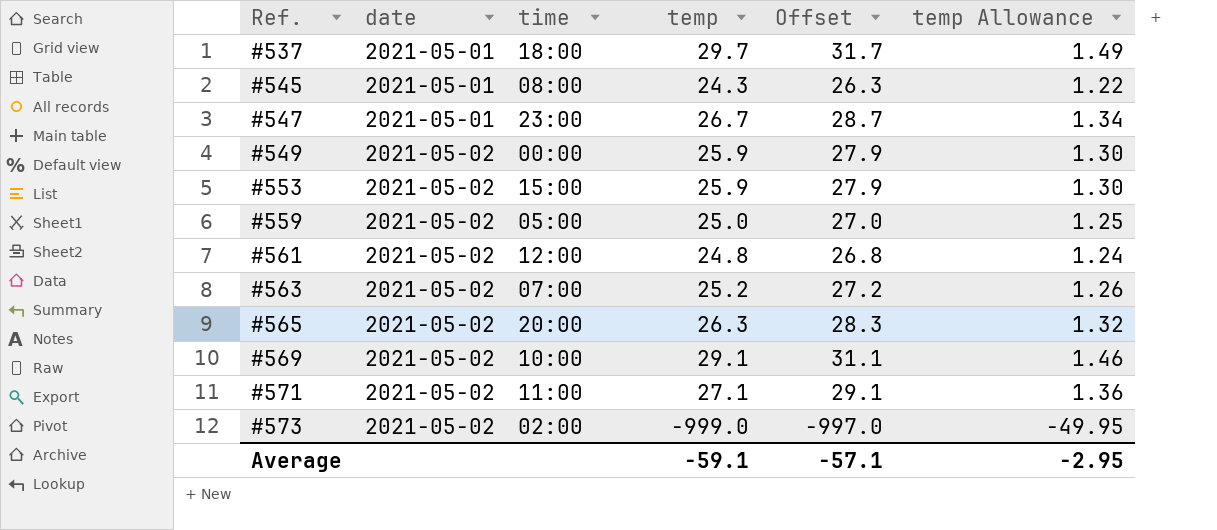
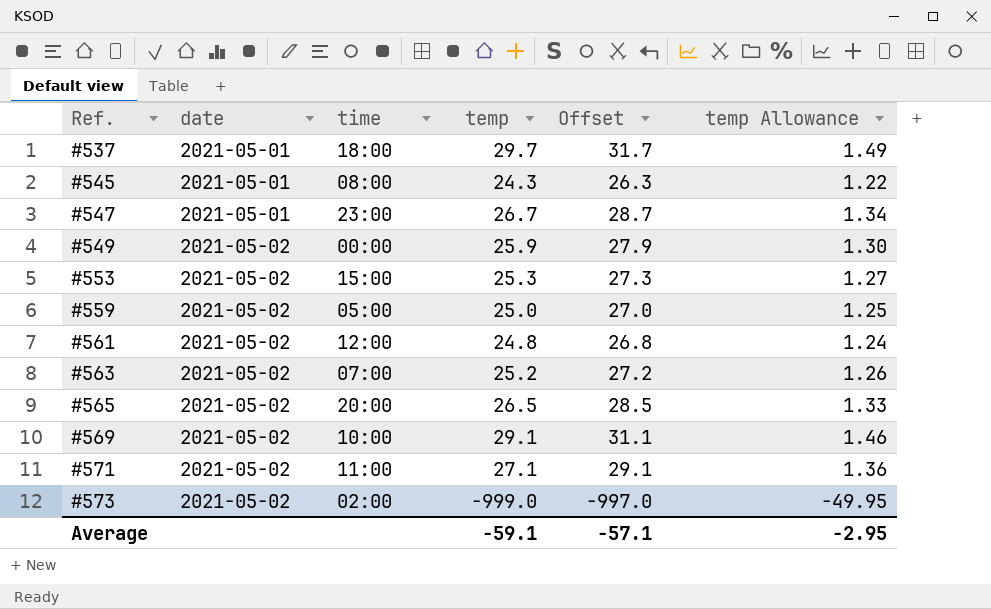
#553 | temp: 25.9 -> 25.3
#553 | Offset: 27.9 -> 27.3
#553 | temp Allowance: 1.30 -> 1.27
#565 | temp: 26.3 -> 26.5
#565 | Offset: 28.3 -> 28.5
#565 | temp Allowance: 1.32 -> 1.33

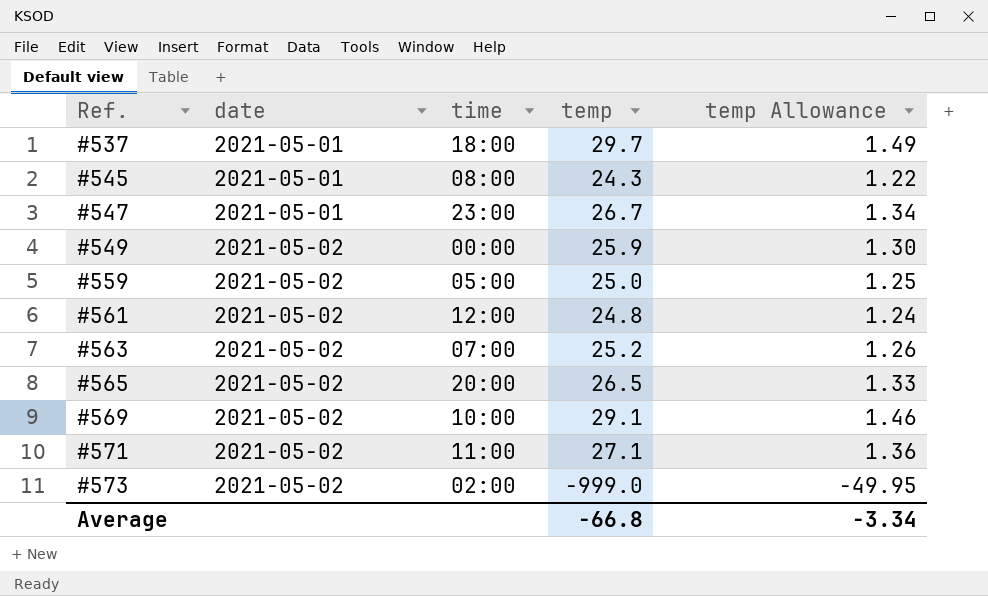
column Offset | formula: [temp] + 2 -> none
row #553: 2021-05-02 | 15:00 | 25.3 | 27.3 | 1.27 -> none
Average | temp: -59.1 -> -66.8
Average | temp Allowance: -2.95 -> -3.34

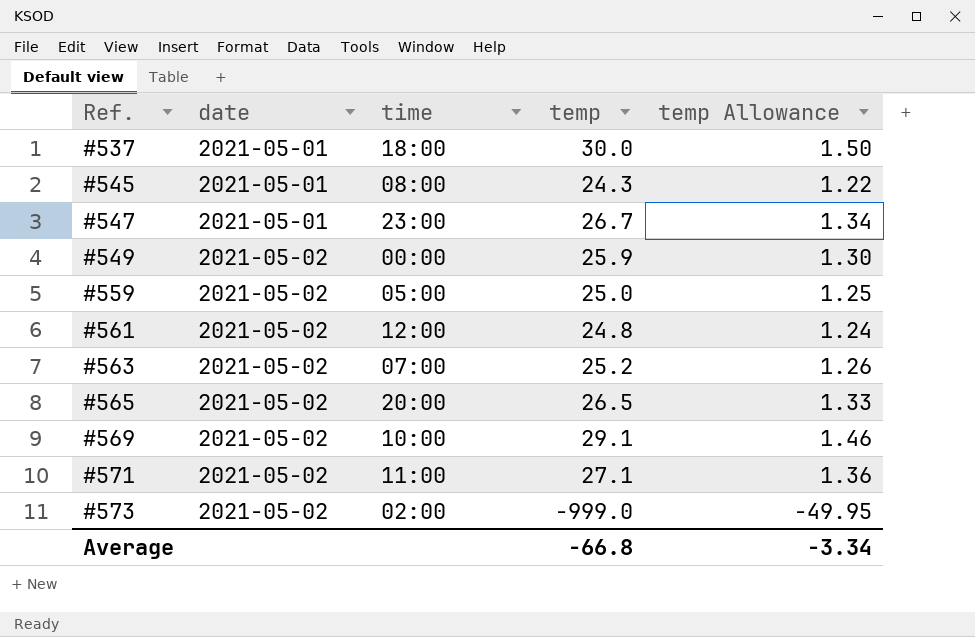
#537 | temp: 29.7 -> 30.0
#537 | temp Allowance: 1.49 -> 1.50

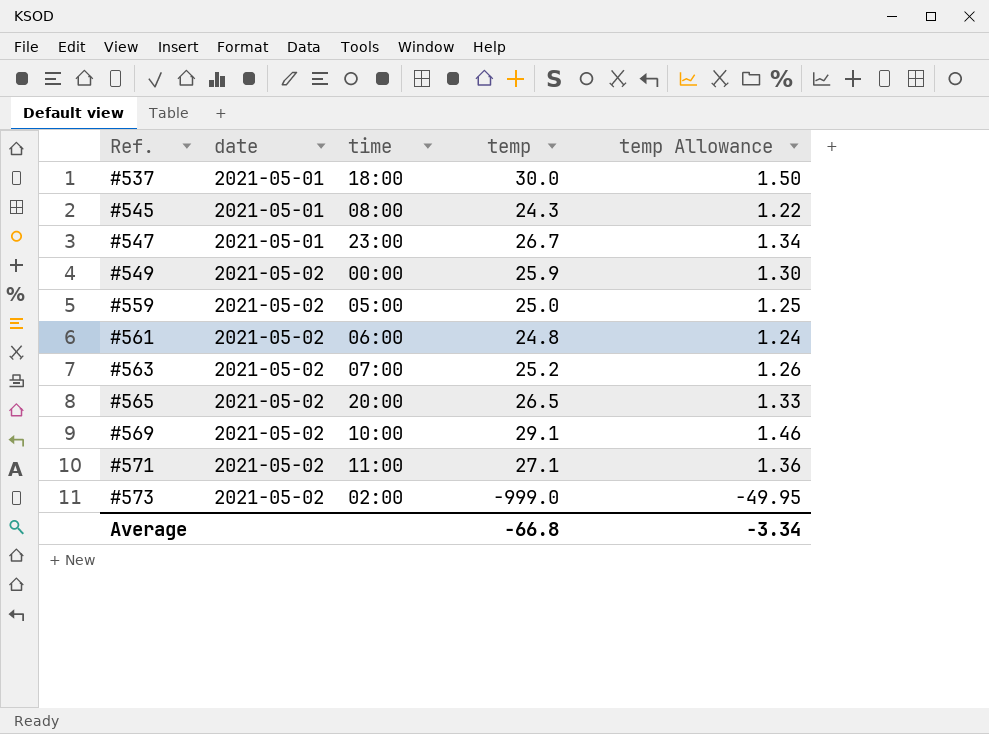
#561 | time: 12:00 -> 06:00

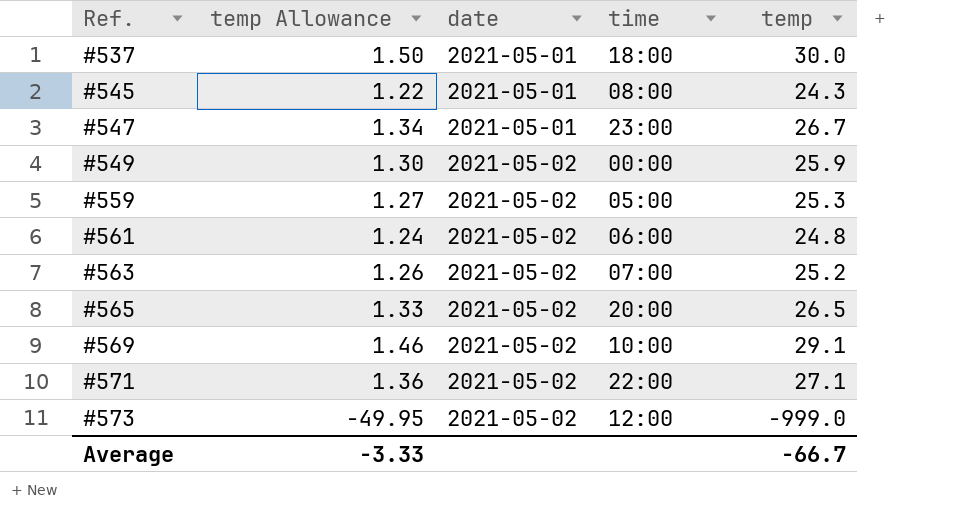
column temp Allowance | position: 5 -> 2
#559 | temp Allowance: 1.25 -> 1.27
#559 | temp: 25.0 -> 25.3
#571 | time: 11:00 -> 22:00
#573 | time: 02:00 -> 12:00
Average | temp Allowance: -3.34 -> -3.33
Average | temp: -66.8 -> -66.7

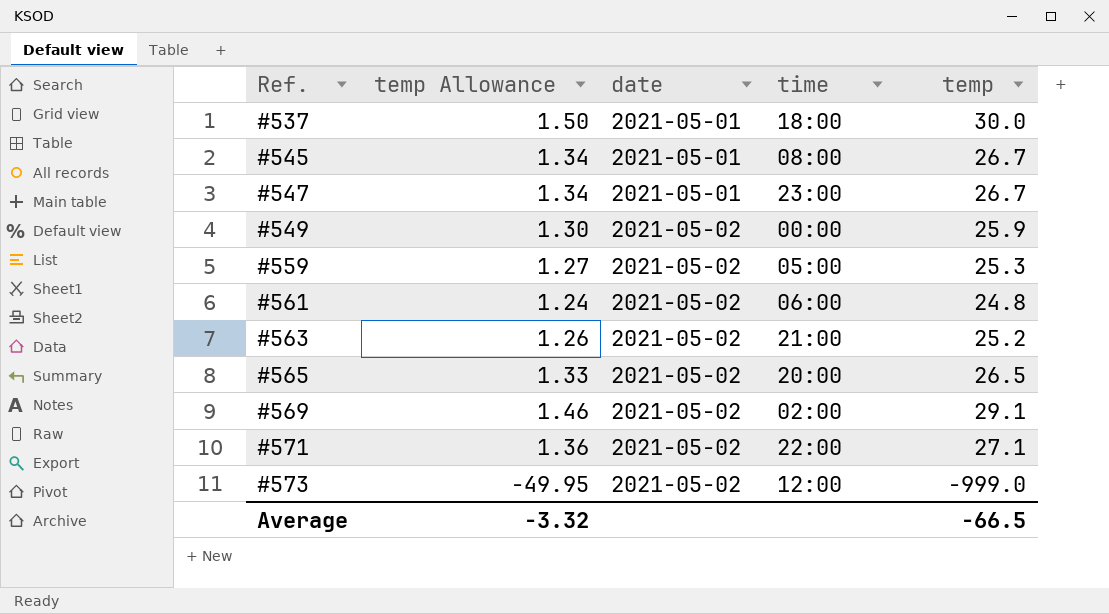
#545 | temp Allowance: 1.22 -> 1.34
#545 | temp: 24.3 -> 26.7
#563 | time: 07:00 -> 21:00
#569 | time: 10:00 -> 02:00
Average | temp Allowance: -3.33 -> -3.32
Average | temp: -66.7 -> -66.5

